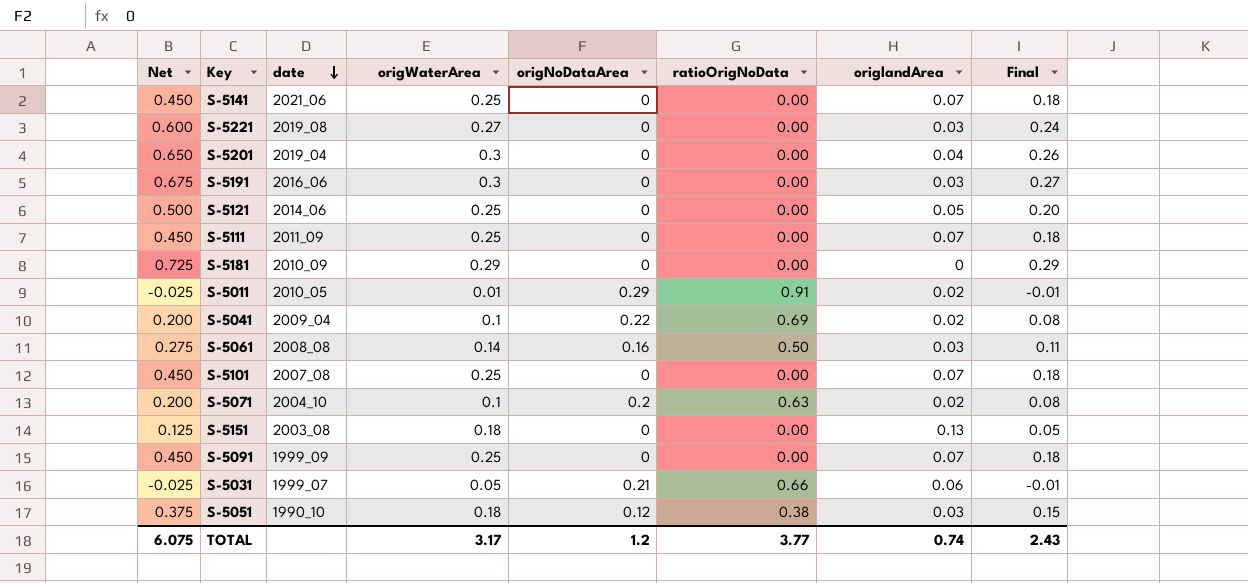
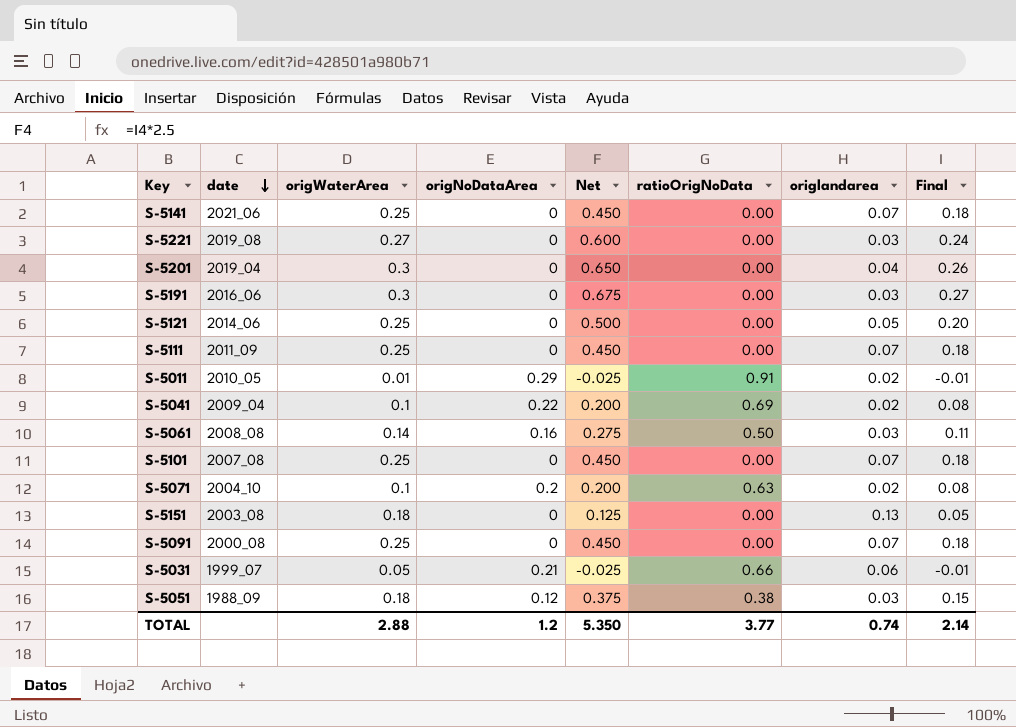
column Net | position: 1 -> 5
column name: origlandArea -> origlandarea
row S-5181: 0.725 | 2010_09 | 0.29 | 0 | 0.00 | 0 | 0.29 -> none
S-5091 | date: 1999_09 -> 2000_08
S-5051 | date: 1990_10 -> 1988_09
TOTAL | origWaterArea: 3.17 -> 2.88
TOTAL | Net: 6.075 -> 5.350
TOTAL | Final: 2.43 -> 2.14

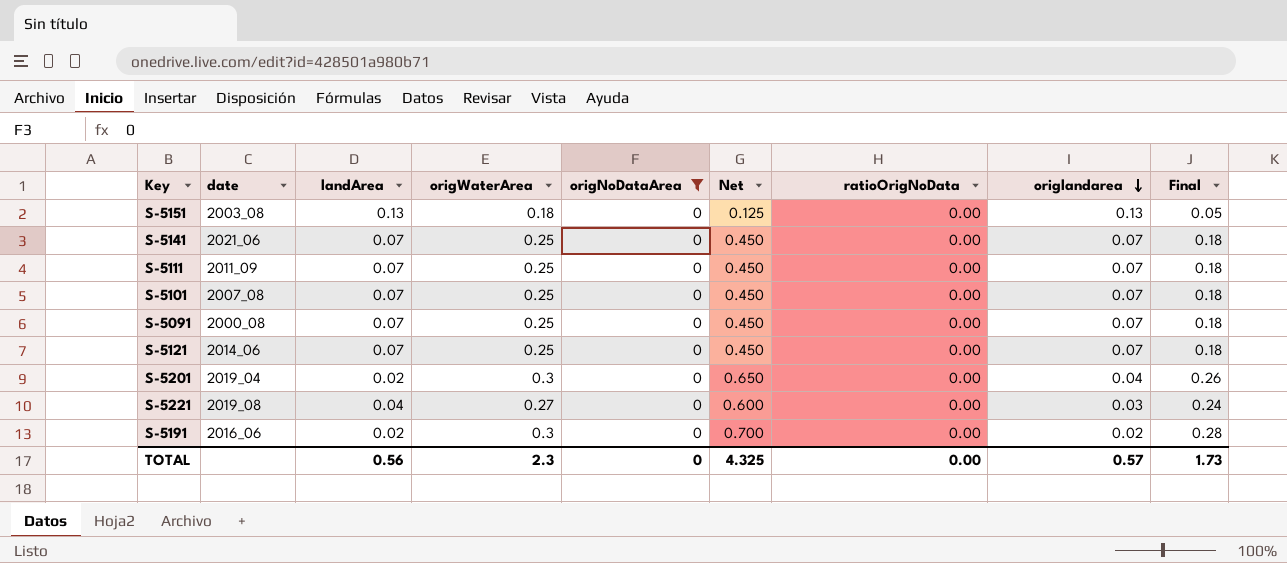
filter: none -> origNoDataArea = 0
row order: date descending -> origlandarea descending
column landArea | position: none -> 3
S-5121 | Net: 0.500 -> 0.450
S-5121 | origlandarea: 0.05 -> 0.07
S-5121 | Final: 0.20 -> 0.18
S-5191 | Net: 0.675 -> 0.700
S-5191 | origlandarea: 0.03 -> 0.02
S-5191 | Final: 0.27 -> 0.28
TOTAL | origWaterArea: 2.88 -> 2.3
TOTAL | origNoDataArea: 1.2 -> 0
TOTAL | Net: 5.350 -> 4.325
TOTAL | ratioOrigNoData: 3.77 -> 0.00
TOTAL | origlandarea: 0.74 -> 0.57
TOTAL | Final: 2.14 -> 1.73

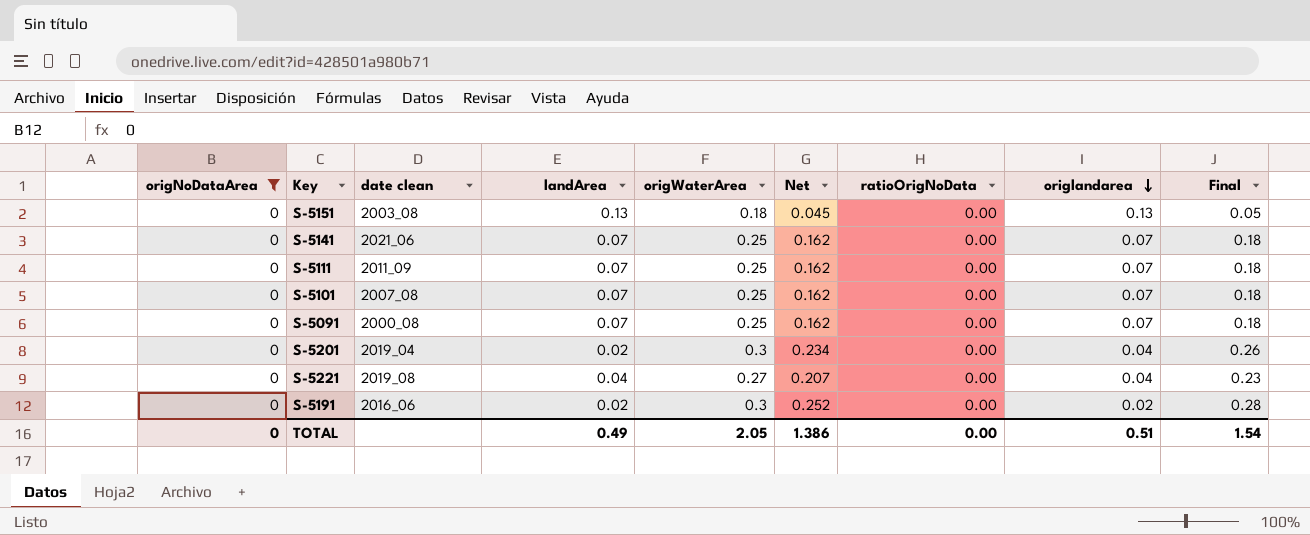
column origNoDataArea | position: 5 -> 1
column name: date -> date clean
column Net | formula: [Final] * 2.5 -> [Final] * 0.9
row S-5121: 2014_06 | 0.07 | 0.25 | 0 | 0.450 | 0.00 | 0.07 | 0.18 -> none
S-5221 | origlandarea: 0.03 -> 0.04
S-5221 | Final: 0.24 -> 0.23
TOTAL | landArea: 0.56 -> 0.49
TOTAL | origWaterArea: 2.3 -> 2.05
TOTAL | Net: 4.325 -> 1.386
TOTAL | origlandarea: 0.57 -> 0.51
TOTAL | Final: 1.73 -> 1.54

